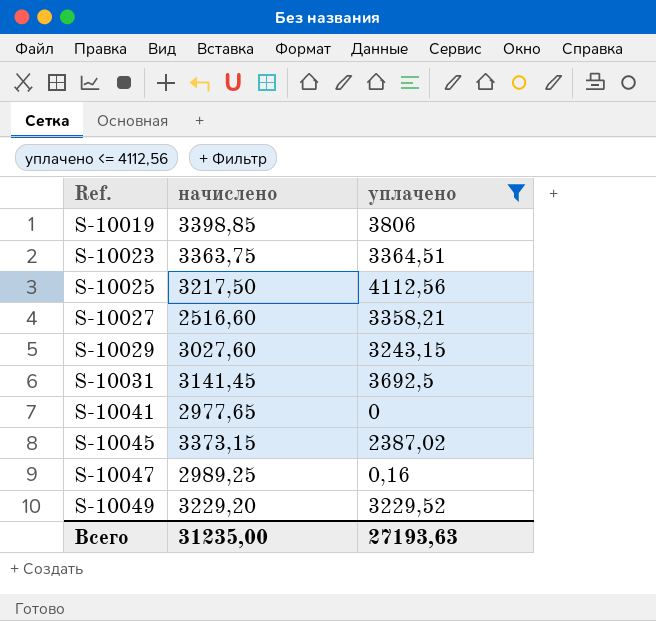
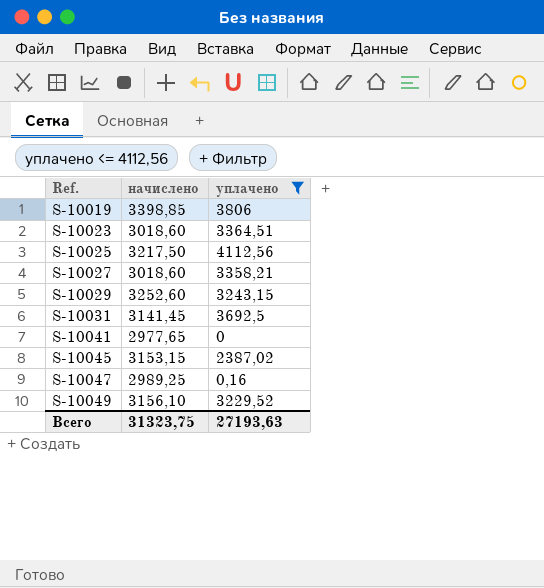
S-10023 | начислено: 3363,75 -> 3018,60
S-10027 | начислено: 2516,60 -> 3018,60
S-10029 | начислено: 3027,60 -> 3252,60
S-10045 | начислено: 3373,15 -> 3153,15
S-10049 | начислено: 3229,20 -> 3156,10
Всего | начислено: 31235,00 -> 31323,75

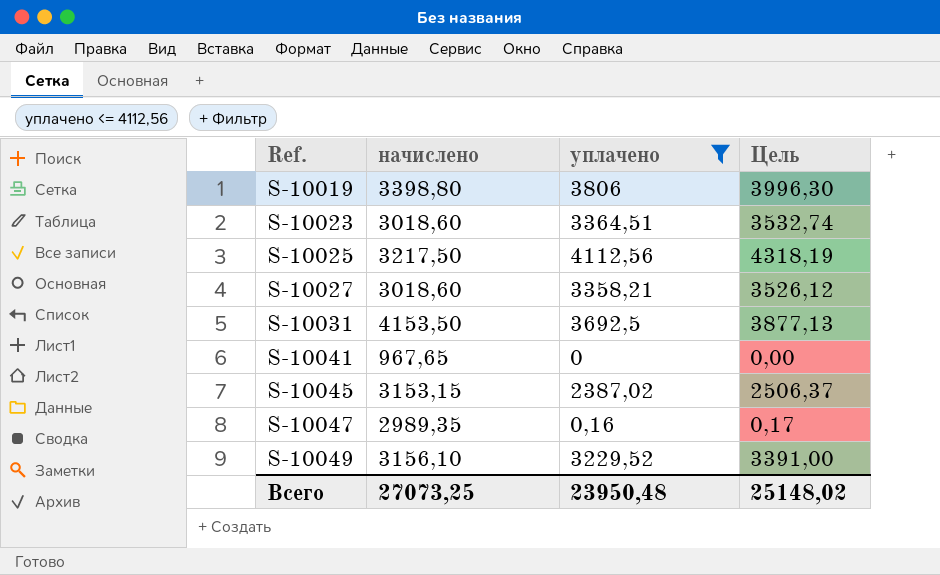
column Цель | formula: none -> [уплачено] * 1,05
row S-10029: 3252,60 | 3243,15 -> none
S-10019 | начислено: 3398,85 -> 3398,80
S-10031 | начислено: 3141,45 -> 4153,50
S-10041 | начислено: 2977,65 -> 967,65
S-10047 | начислено: 2989,25 -> 2989,35
Всего | начислено: 31323,75 -> 27073,25
Всего | уплачено: 27193,63 -> 23950,48

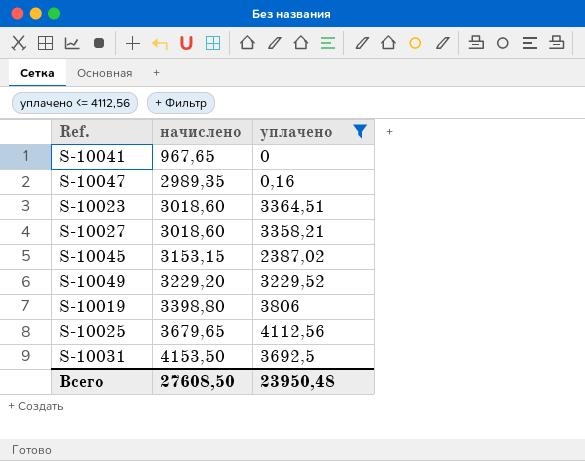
row order: Ref. ascending -> начислено ascending
column Цель | formula: [уплачено] * 1,05 -> none
S-10049 | начислено: 3156,10 -> 3229,20
S-10025 | начислено: 3217,50 -> 3679,65
Всего | начислено: 27073,25 -> 27608,50

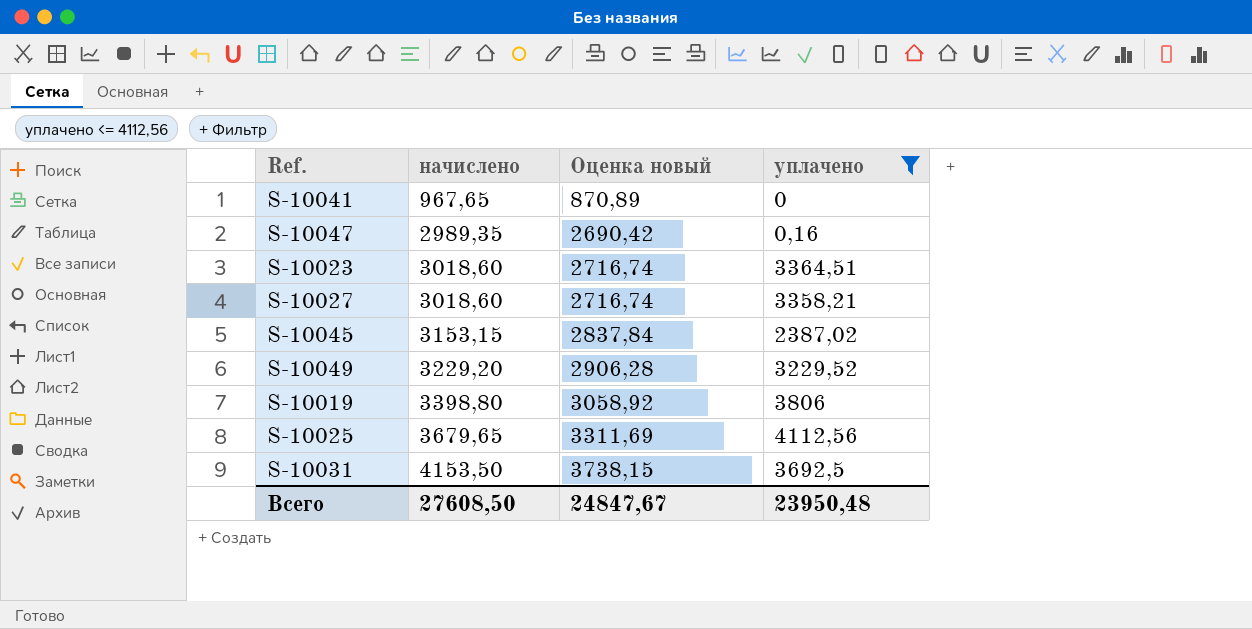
column Оценка новый | formula: none -> [начислено] * 0,9

